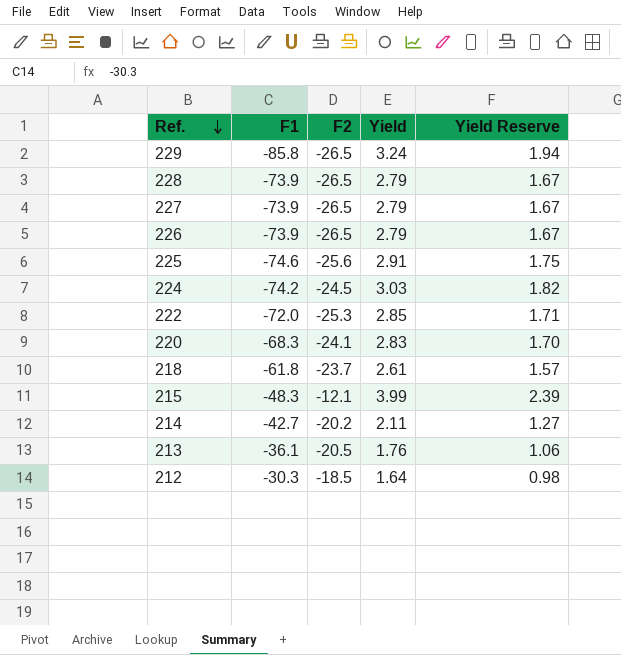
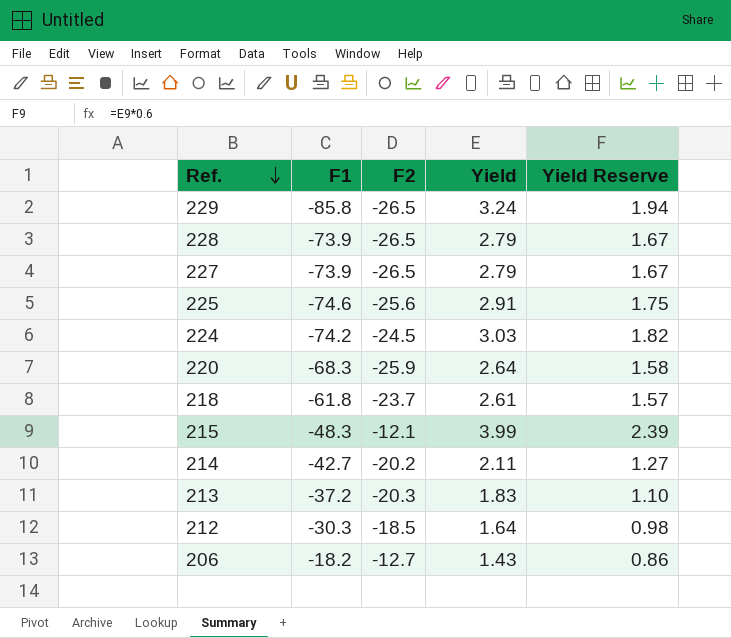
row 226: -73.9 | -26.5 | 2.79 | 1.67 -> none
row 222: -72.0 | -25.3 | 2.85 | 1.71 -> none
220 | F2: -24.1 -> -25.9
220 | Yield: 2.83 -> 2.64
220 | Yield Reserve: 1.70 -> 1.58
213 | F1: -36.1 -> -37.2
213 | F2: -20.5 -> -20.3
213 | Yield: 1.76 -> 1.83
213 | Yield Reserve: 1.06 -> 1.10
row 206: none -> -18.2 | -12.7 | 1.43 | 0.86

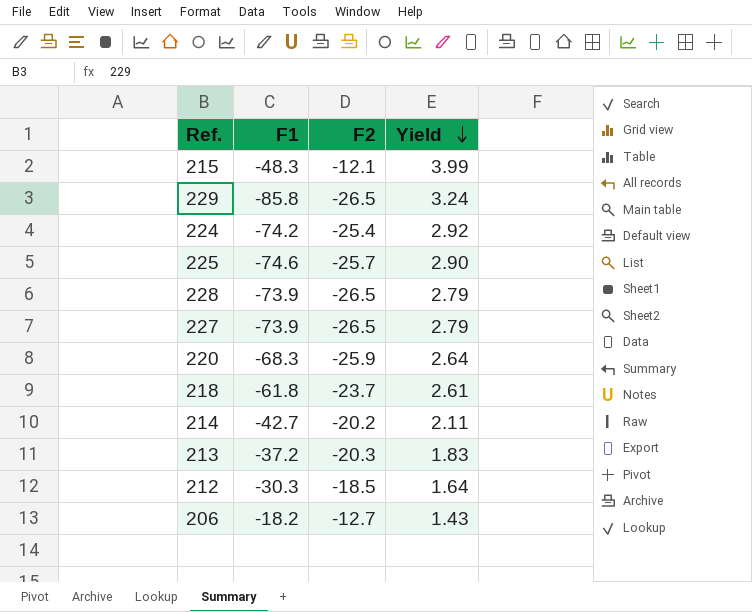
row order: Ref. descending -> Yield descending
column Yield Reserve | formula: [Yield] * 0.6 -> none
224 | F2: -24.5 -> -25.4
224 | Yield: 3.03 -> 2.92
225 | F2: -25.6 -> -25.7
225 | Yield: 2.91 -> 2.90

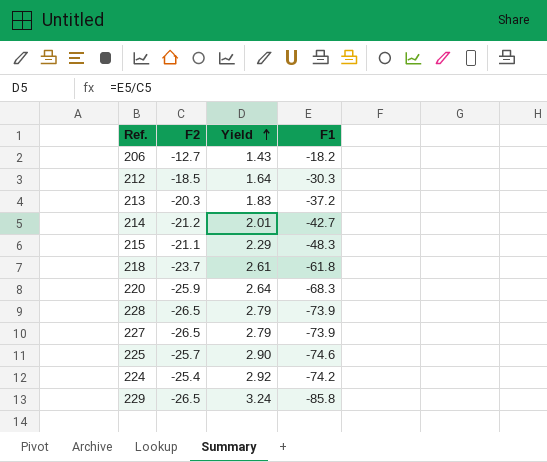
row order: Yield descending -> Yield ascending
column F1 | position: 2 -> 4
214 | F2: -20.2 -> -21.2
214 | Yield: 2.11 -> 2.01
215 | F2: -12.1 -> -21.1
215 | Yield: 3.99 -> 2.29

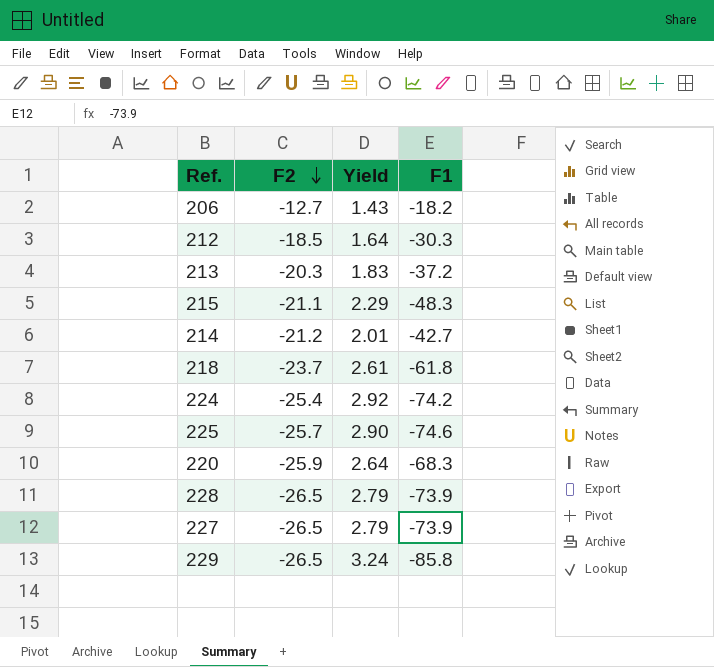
row order: Yield ascending -> F2 descending

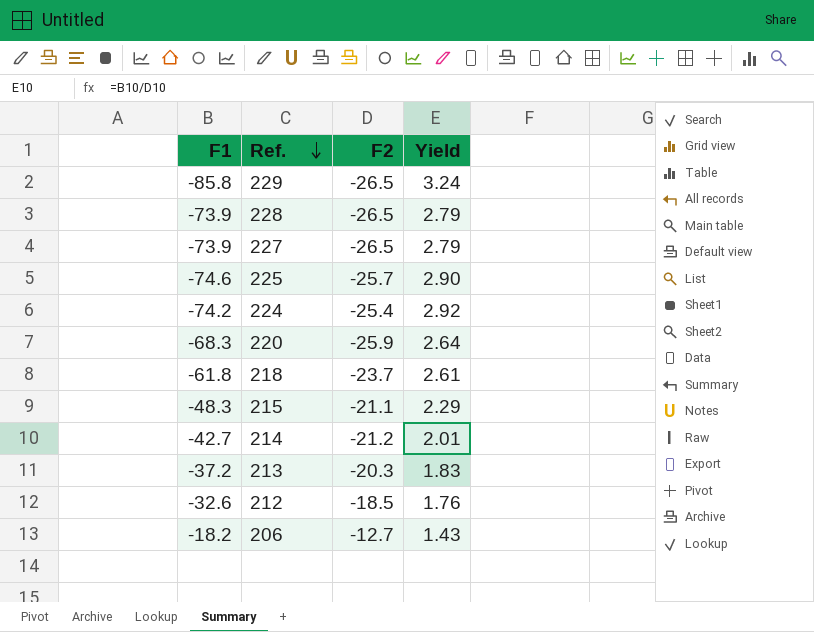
row order: F2 descending -> Ref. descending
column F1 | position: 4 -> 1
212 | F1: -30.3 -> -32.6
212 | Yield: 1.64 -> 1.76

